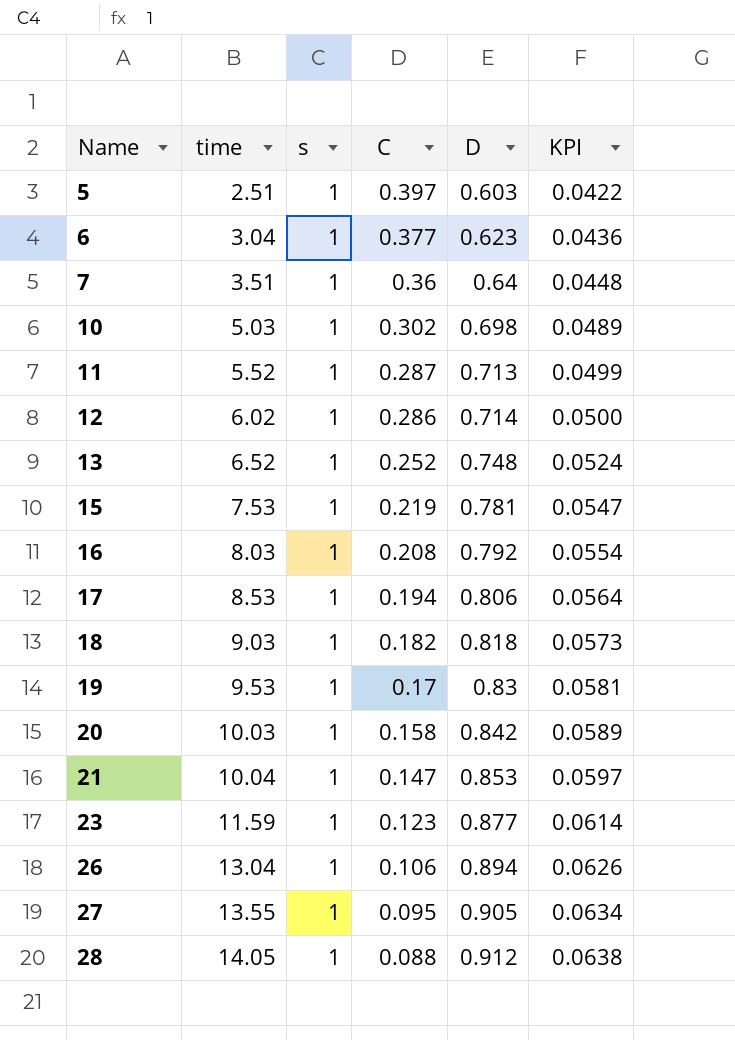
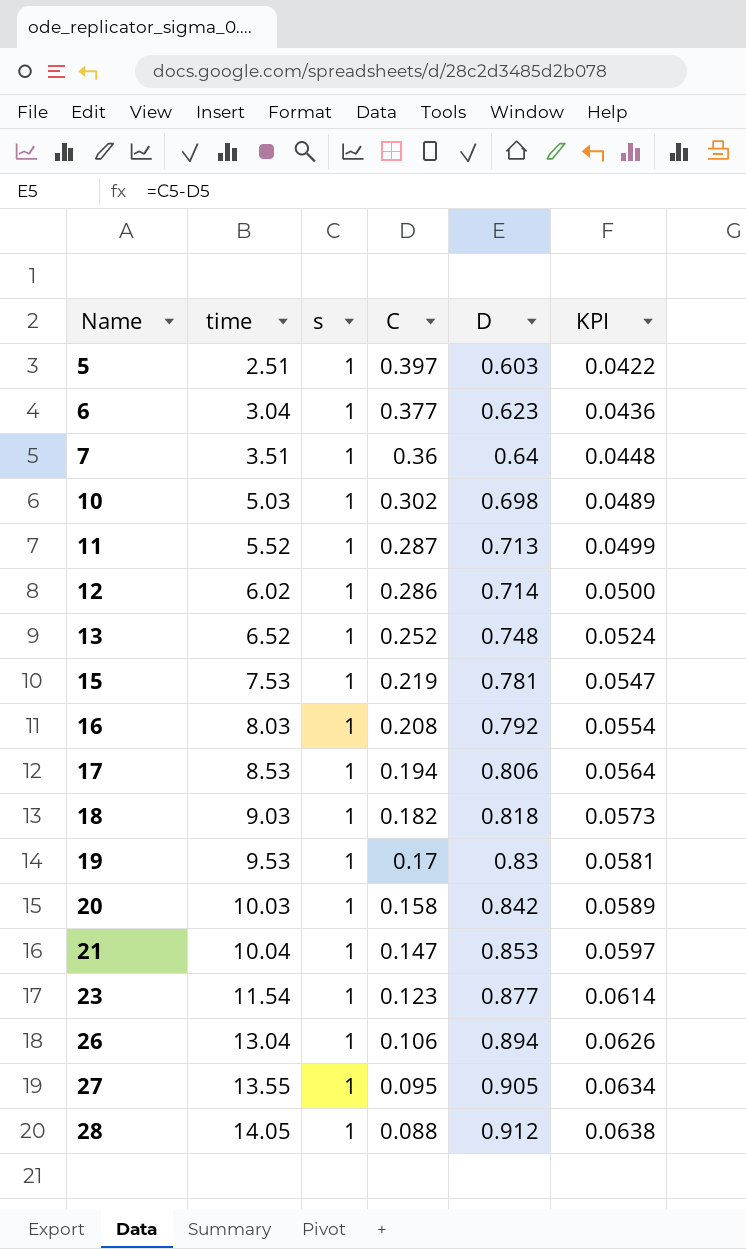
23 | time: 11.59 -> 11.54

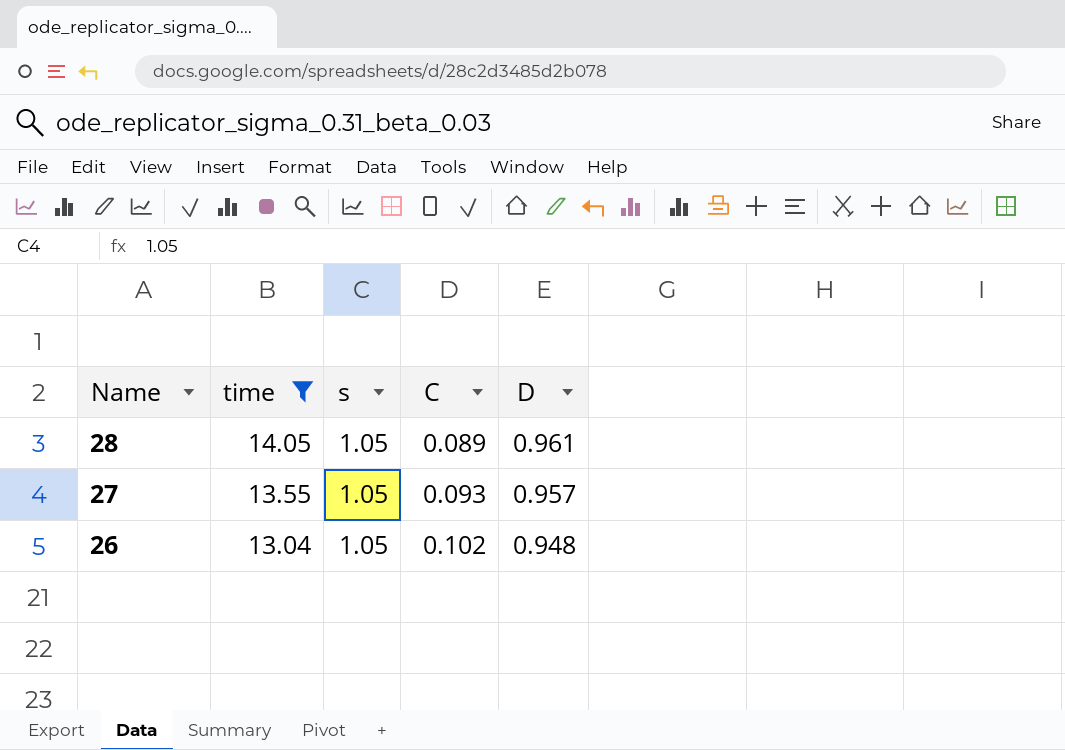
filter: none -> time >= 13.04
row order: Name ascending -> Name descending
column KPI | formula: [D] * 0.07 -> none
28 | s: 1 -> 1.05
28 | C: 0.088 -> 0.089
28 | D: 0.912 -> 0.961
27 | s: 1 -> 1.05
27 | C: 0.095 -> 0.093
27 | D: 0.905 -> 0.957
26 | s: 1 -> 1.05
26 | C: 0.106 -> 0.102
26 | D: 0.894 -> 0.948

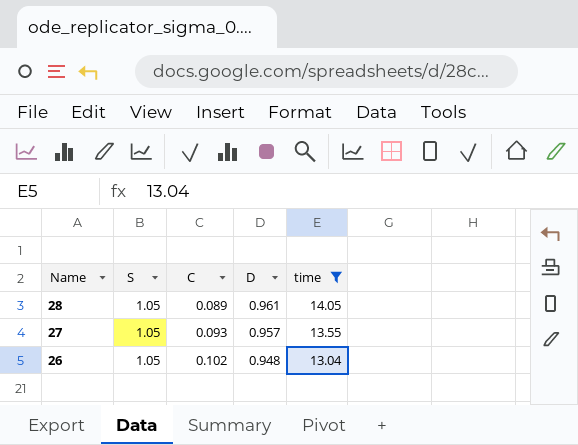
column name: s -> S
column time | position: 2 -> 5

